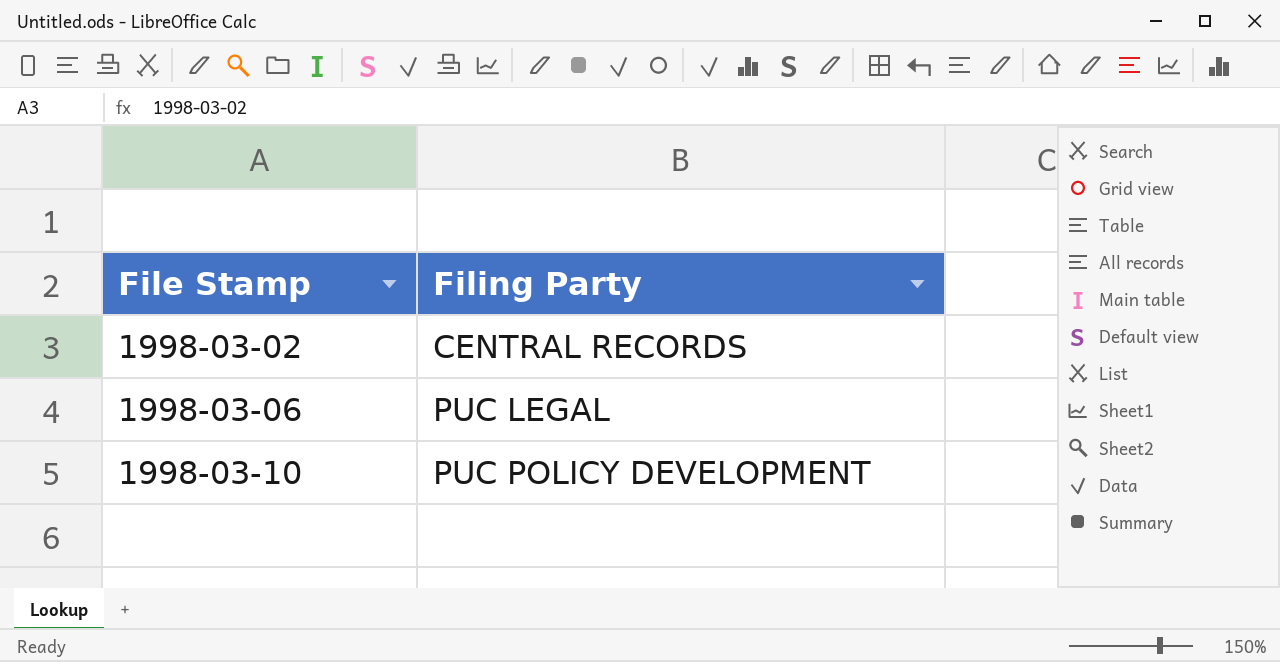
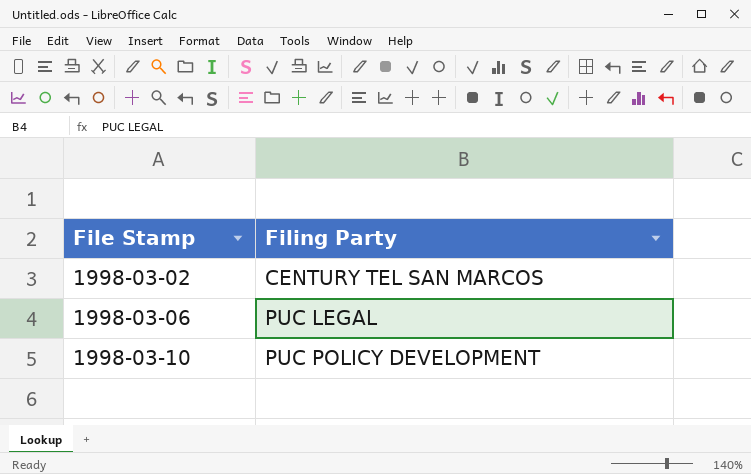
1998-03-02 | Filing Party: CENTRAL RECORDS -> CENTURY TEL SAN MARCOS

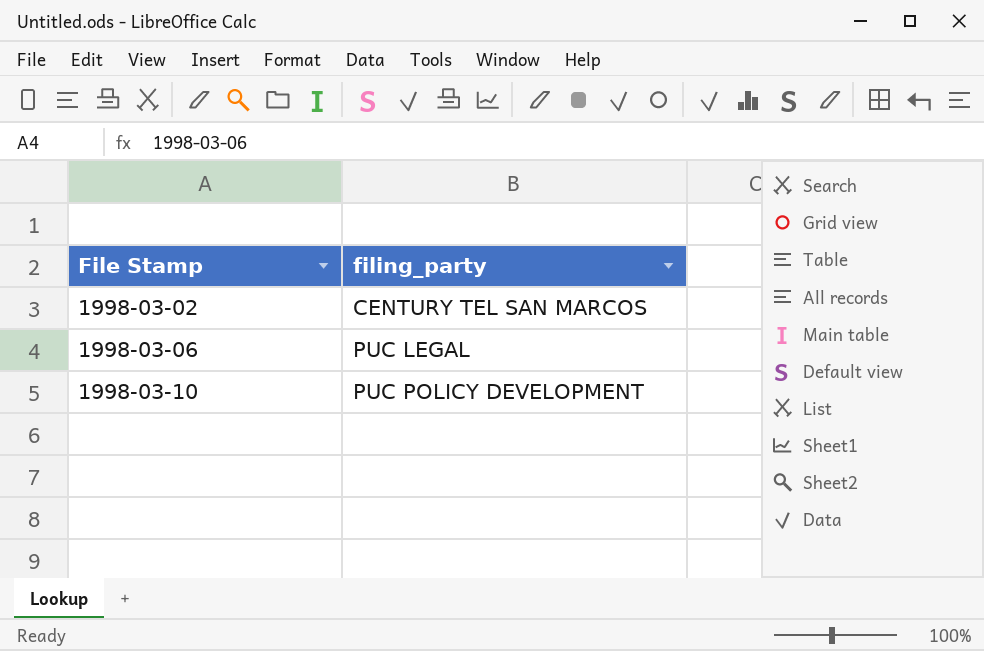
column name: Filing Party -> filing_party

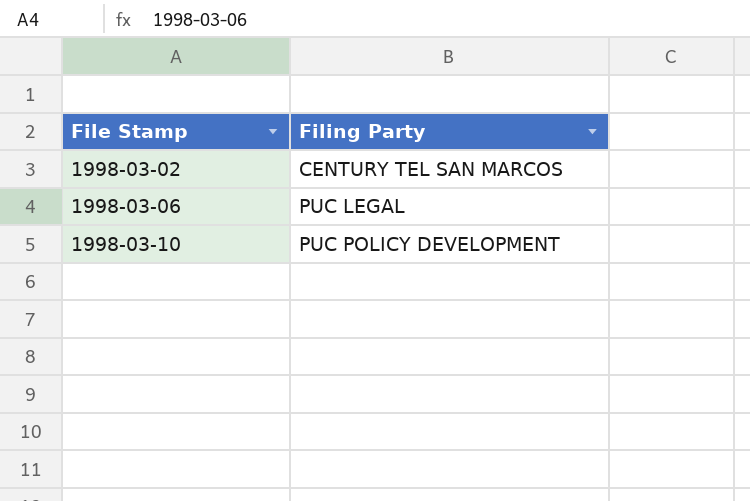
column name: filing_party -> Filing Party

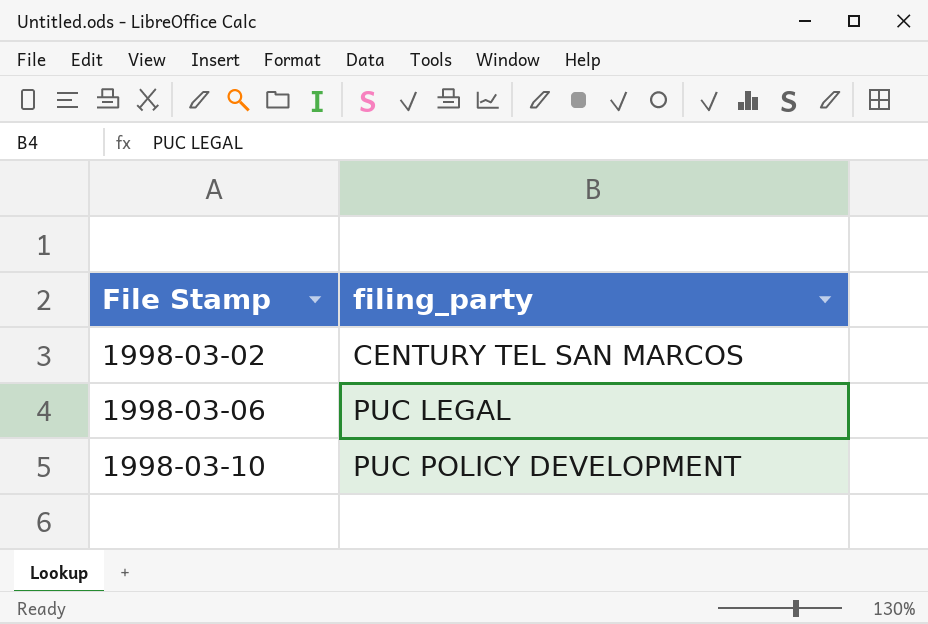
column name: Filing Party -> filing_party

